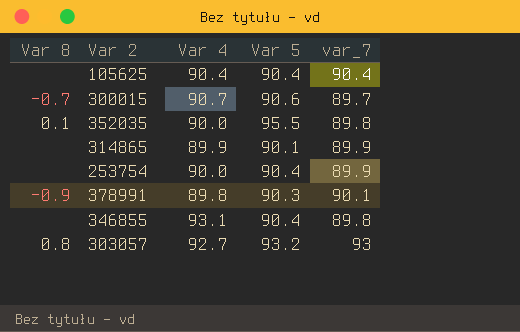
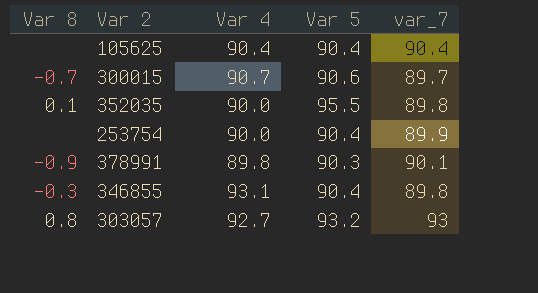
row 314865: none | 89.9 | 90.1 | 89.9 -> none
346855 | Var 8: none -> -0.3

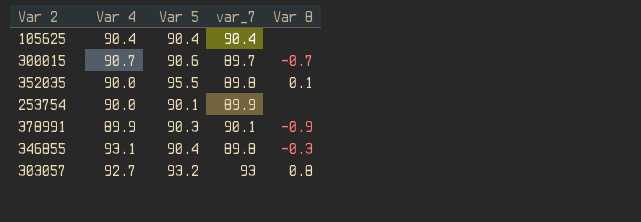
column Var 8 | position: 1 -> 5
253754 | Var 5: 90.4 -> 90.1
378991 | Var 4: 89.8 -> 89.9

